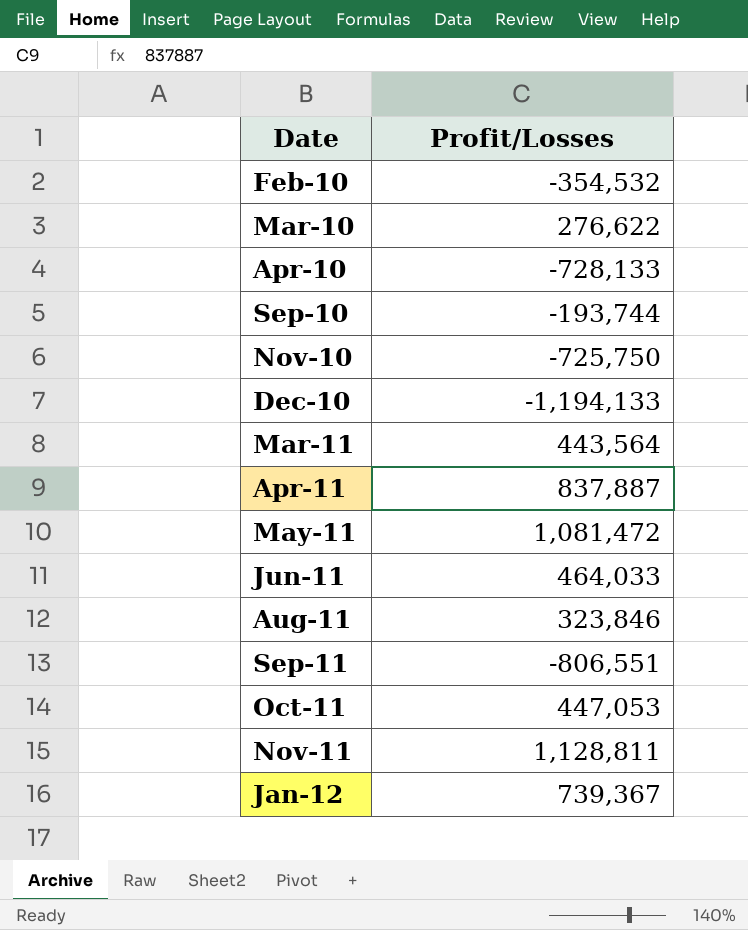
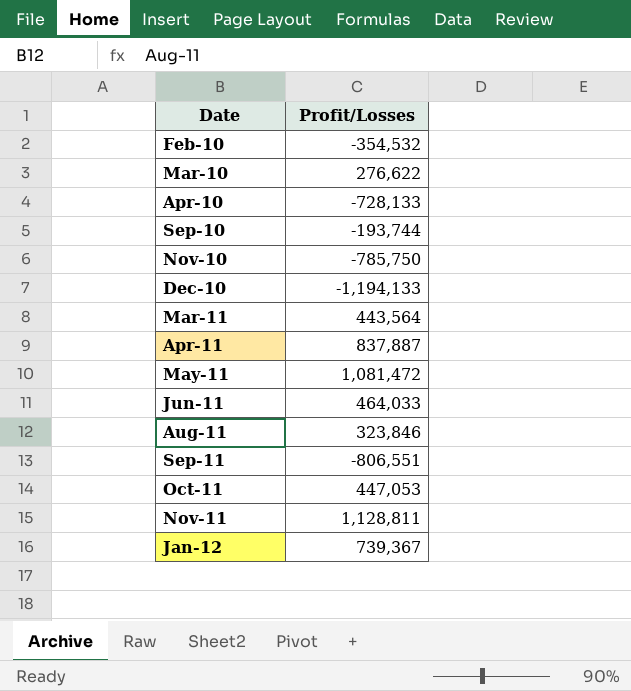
Nov-10 | Profit/Losses: -725,750 -> -785,750

